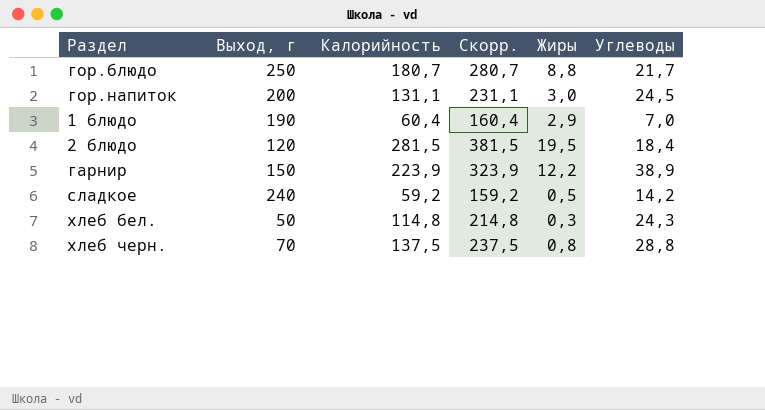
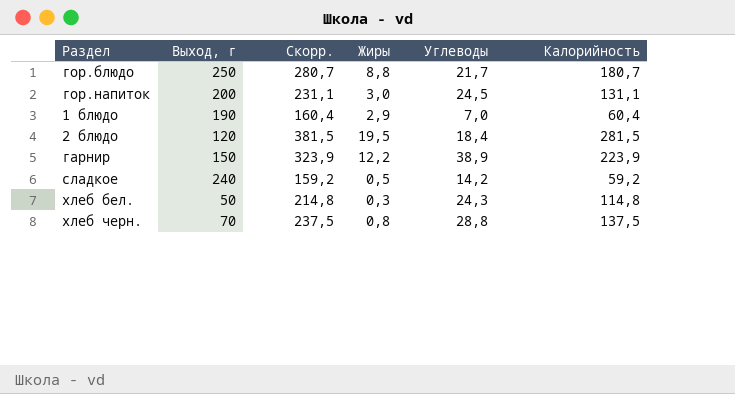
column Калорийность | position: 3 -> 6

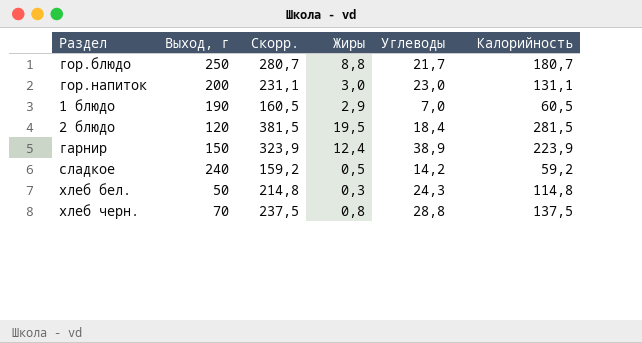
гор.напиток | Углеводы: 24,5 -> 23,0
1 блюдо | Скорр.: 160,4 -> 160,5
1 блюдо | Калорийность: 60,4 -> 60,5
гарнир | Жиры: 12,2 -> 12,4

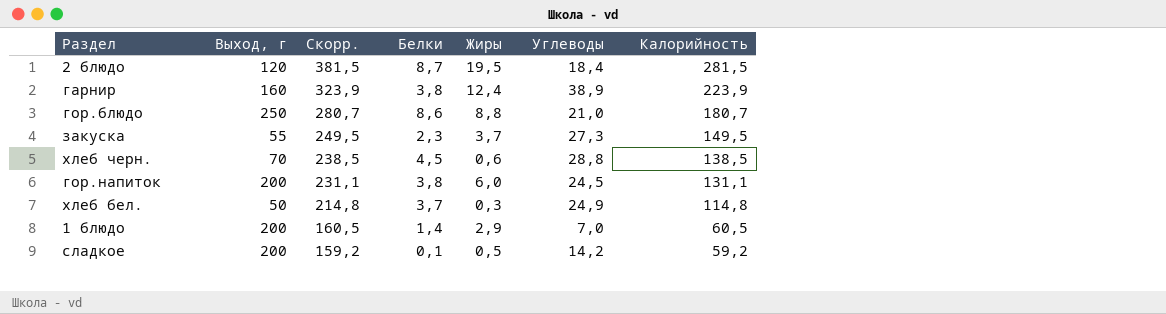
row order: none -> Скорр. descending
column Белки | position: none -> 4
гарнир | Выход, г: 150 -> 160
гор.блюдо | Углеводы: 21,7 -> 21,0
row закуска: none -> 55 | 249,5 | 2,3 | 3,7 | 27,3 | 149,5
хлеб черн. | Скорр.: 237,5 -> 238,5
хлеб черн. | Жиры: 0,8 -> 0,6
хлеб черн. | Калорийность: 137,5 -> 138,5
гор.напиток | Жиры: 3,0 -> 6,0
гор.напиток | Углеводы: 23,0 -> 24,5
хлеб бел. | Углеводы: 24,3 -> 24,9
1 блюдо | Выход, г: 190 -> 200
сладкое | Выход, г: 240 -> 200

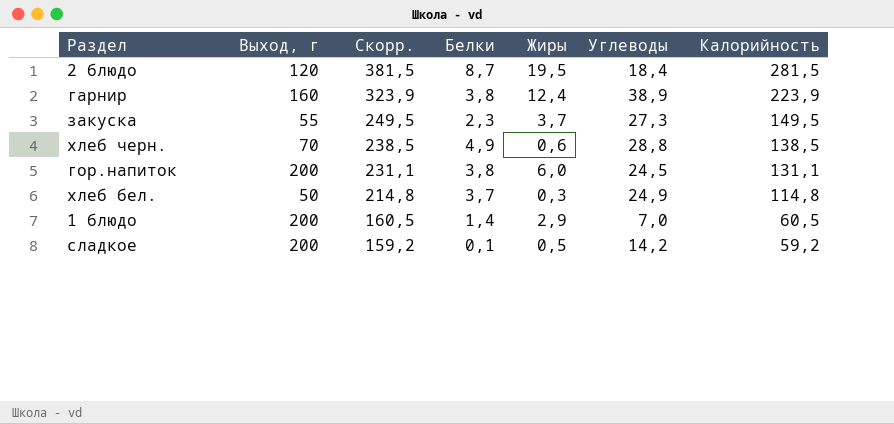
row гор.блюдо: 250 | 280,7 | 8,6 | 8,8 | 21,0 | 180,7 -> none
хлеб черн. | Белки: 4,5 -> 4,9

